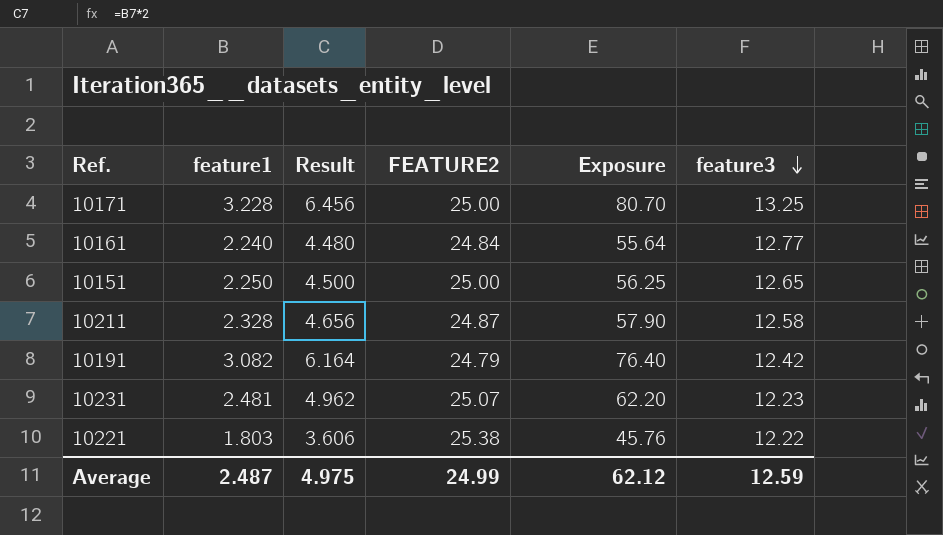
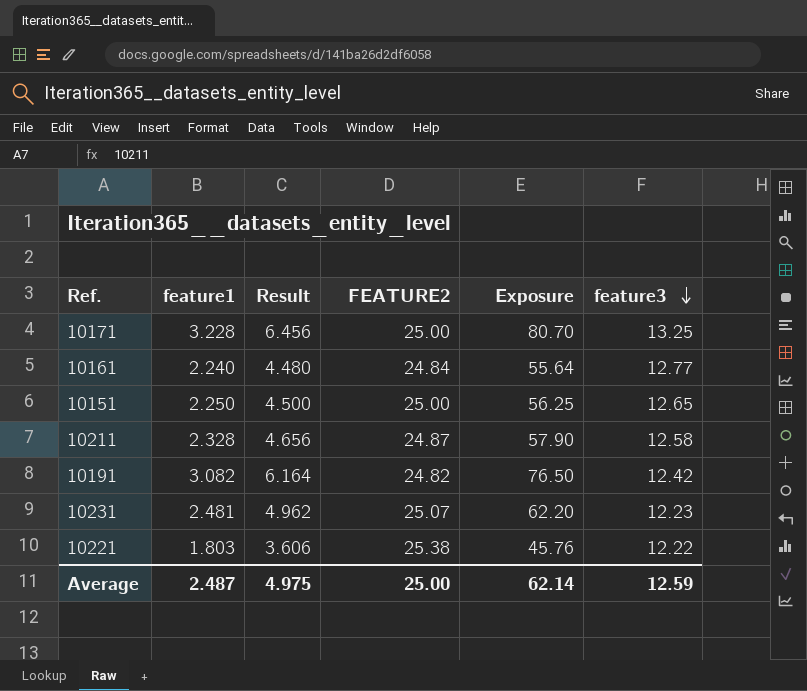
10191 | FEATURE2: 24.79 -> 24.82
10191 | Exposure: 76.40 -> 76.50
Average | FEATURE2: 24.99 -> 25.00
Average | Exposure: 62.12 -> 62.14

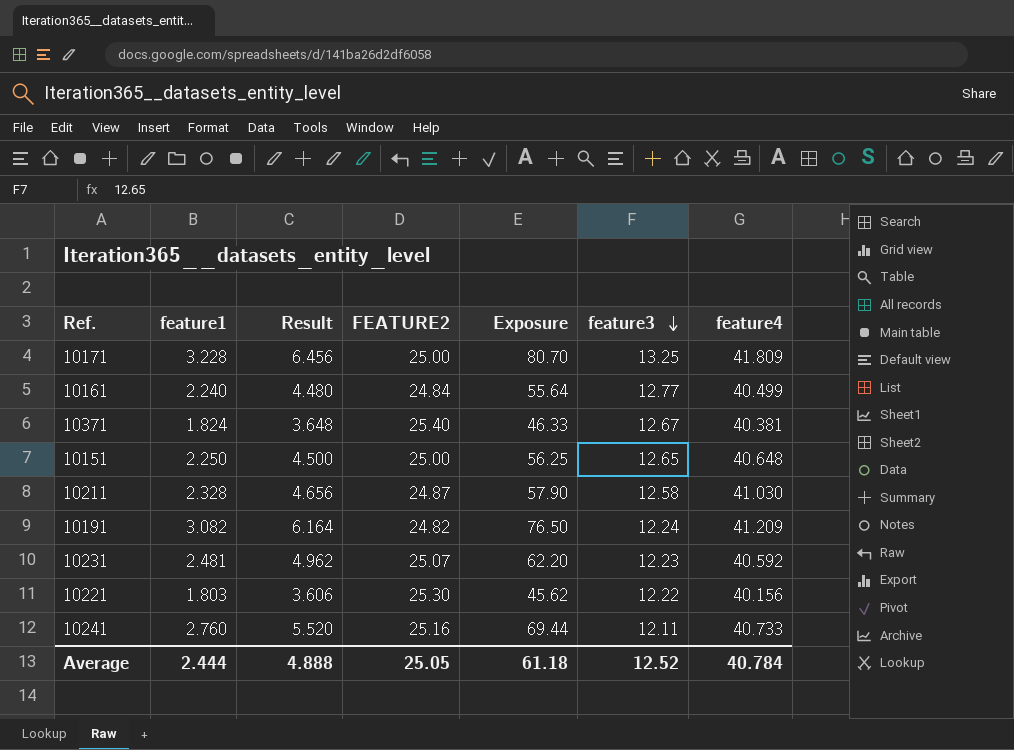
column feature4 | position: none -> 7
row 10371: none -> 1.824 | 3.648 | 25.40 | 46.33 | 12.67 | 40.381
10191 | feature3: 12.42 -> 12.24
10221 | FEATURE2: 25.38 -> 25.30
10221 | Exposure: 45.76 -> 45.62
row 10241: none -> 2.760 | 5.520 | 25.16 | 69.44 | 12.11 | 40.733
Average | feature1: 2.487 -> 2.444
Average | Result: 4.975 -> 4.888
Average | FEATURE2: 25.00 -> 25.05
Average | Exposure: 62.14 -> 61.18
Average | feature3: 12.59 -> 12.52

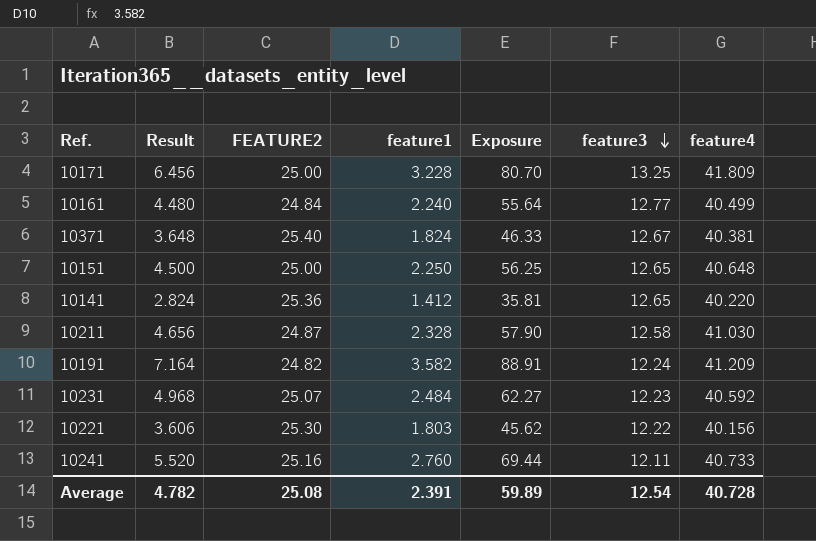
column feature1 | position: 2 -> 4
row 10141: none -> 2.824 | 25.36 | 1.412 | 35.81 | 12.65 | 40.220
10191 | Result: 6.164 -> 7.164
10191 | feature1: 3.082 -> 3.582
10191 | Exposure: 76.50 -> 88.91
10231 | Result: 4.962 -> 4.968
10231 | feature1: 2.481 -> 2.484
10231 | Exposure: 62.20 -> 62.27
Average | Result: 4.888 -> 4.782
Average | FEATURE2: 25.05 -> 25.08
Average | feature1: 2.444 -> 2.391
Average | Exposure: 61.18 -> 59.89
Average | feature3: 12.52 -> 12.54
Average | feature4: 40.784 -> 40.728

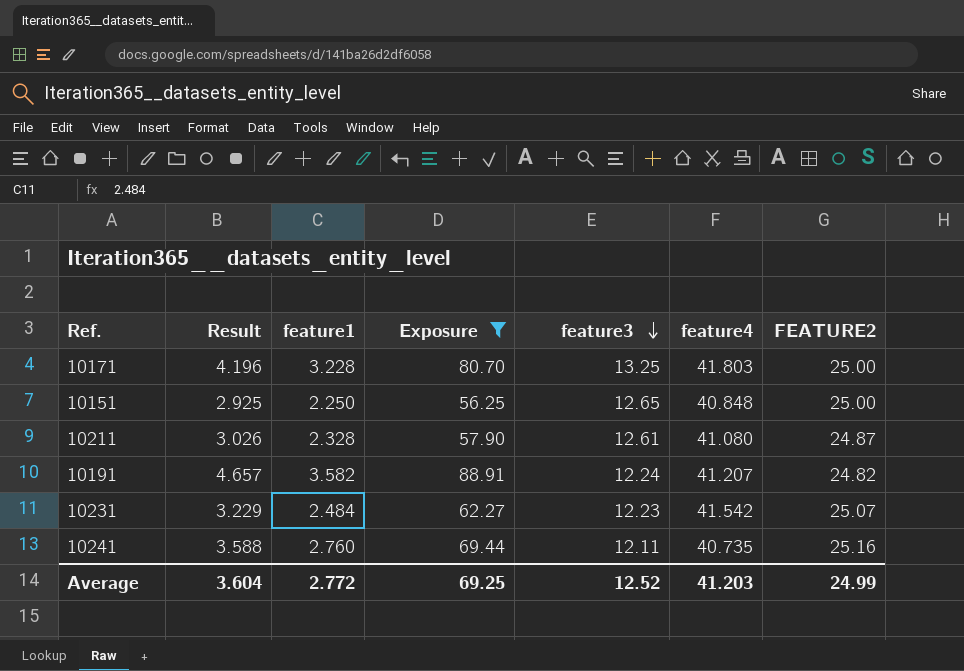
filter: none -> Exposure >= 56.25
column Result | formula: [feature1] * 2 -> [feature1] * 1.3
column FEATURE2 | position: 3 -> 7
10171 | feature4: 41.809 -> 41.803
10151 | feature4: 40.648 -> 40.848
10211 | feature3: 12.58 -> 12.61
10211 | feature4: 41.030 -> 41.080
10191 | feature4: 41.209 -> 41.207
10231 | feature4: 40.592 -> 41.542
10241 | feature4: 40.733 -> 40.735
Average | Result: 4.782 -> 3.604
Average | feature1: 2.391 -> 2.772
Average | Exposure: 59.89 -> 69.25
Average | feature3: 12.54 -> 12.52
Average | feature4: 40.728 -> 41.203
Average | FEATURE2: 25.08 -> 24.99

